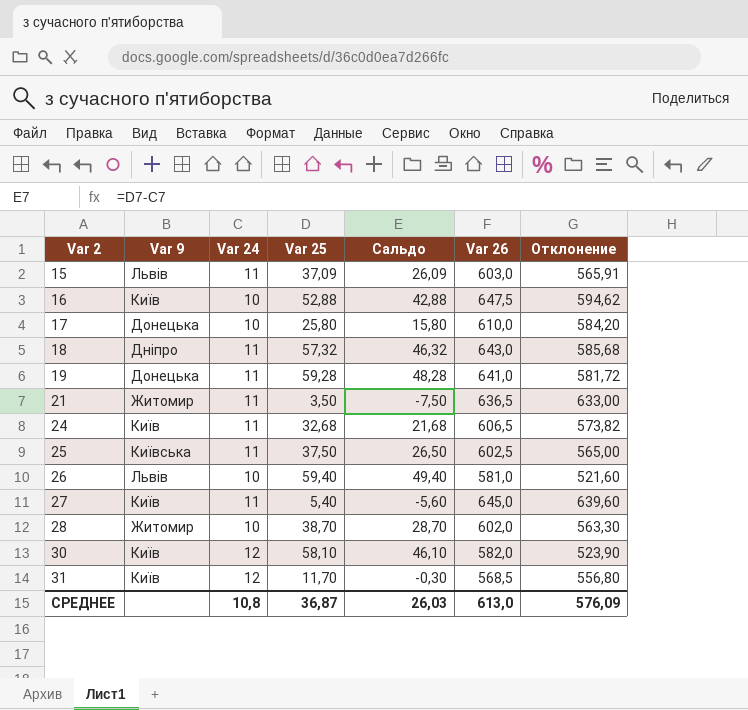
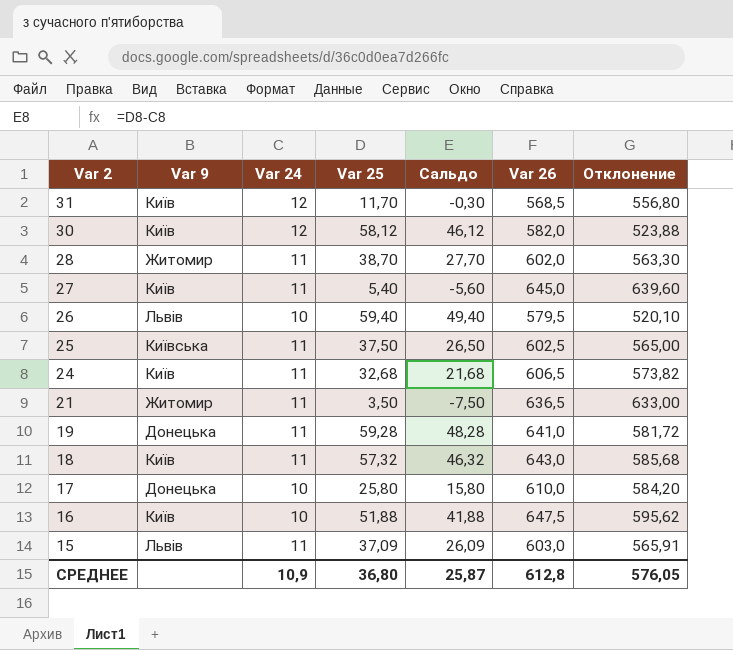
row order: Var 2 ascending -> Var 2 descending
30 | Var 25: 58,10 -> 58,12
30 | Сальдо: 46,10 -> 46,12
30 | Отклонение: 523,90 -> 523,88
28 | Var 24: 10 -> 11
28 | Сальдо: 28,70 -> 27,70
26 | Var 26: 581,0 -> 579,5
26 | Отклонение: 521,60 -> 520,10
18 | Var 9: Дніпро -> Київ
16 | Var 25: 52,88 -> 51,88
16 | Сальдо: 42,88 -> 41,88
16 | Отклонение: 594,62 -> 595,62
СРЕДНЕЕ | Var 24: 10,8 -> 10,9
СРЕДНЕЕ | Var 25: 36,87 -> 36,80
СРЕДНЕЕ | Сальдо: 26,03 -> 25,87
СРЕДНЕЕ | Var 26: 613,0 -> 612,8
СРЕДНЕЕ | Отклонение: 576,09 -> 576,05

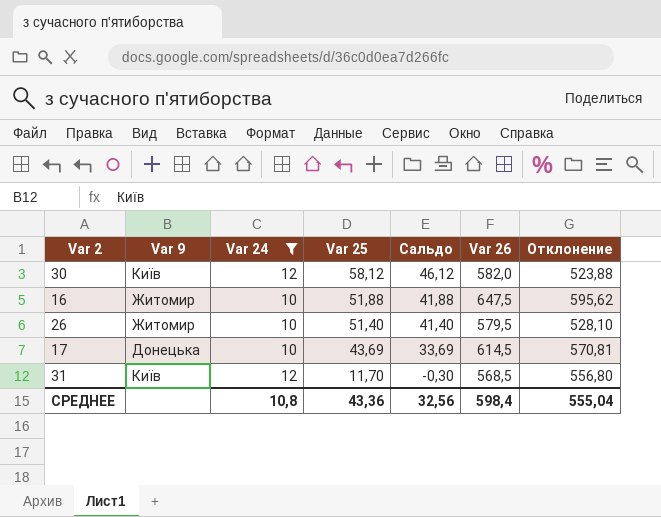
filter: none -> Var 24 != 11
row order: Var 2 descending -> Var 25 descending
16 | Var 9: Київ -> Житомир
26 | Var 9: Львів -> Житомир
26 | Var 25: 59,40 -> 51,40
26 | Сальдо: 49,40 -> 41,40
26 | Отклонение: 520,10 -> 528,10
17 | Var 25: 25,80 -> 43,69
17 | Сальдо: 15,80 -> 33,69
17 | Var 26: 610,0 -> 614,5
17 | Отклонение: 584,20 -> 570,81
СРЕДНЕЕ | Var 24: 10,9 -> 10,8
СРЕДНЕЕ | Var 25: 36,80 -> 43,36
СРЕДНЕЕ | Сальдо: 25,87 -> 32,56
СРЕДНЕЕ | Var 26: 612,8 -> 598,4
СРЕДНЕЕ | Отклонение: 576,05 -> 555,04

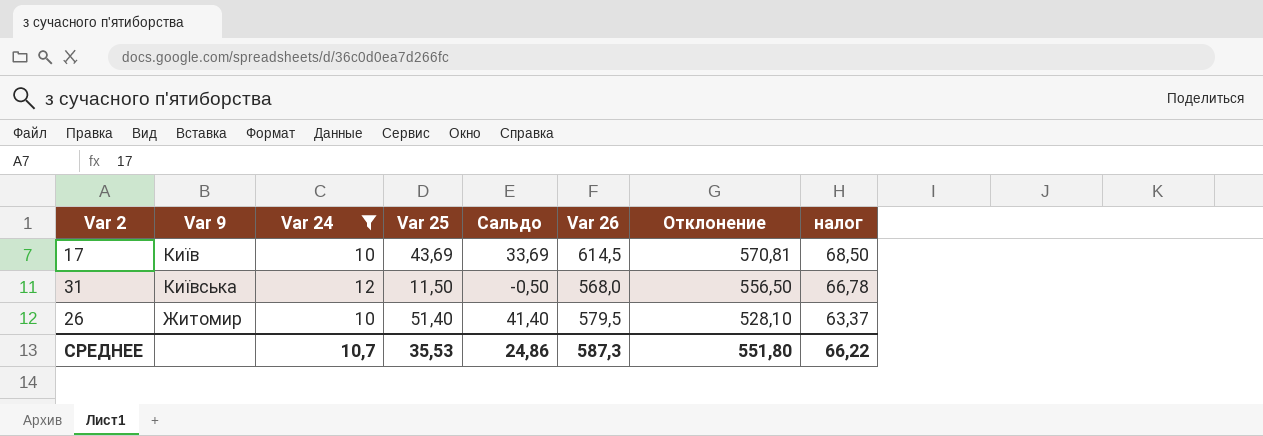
row order: Var 25 descending -> Отклонение descending
column налог | formula: none -> [Отклонение] * 0,12
row 30: Київ | 12 | 58,12 | 46,12 | 582,0 | 523,88 -> none
row 16: Житомир | 10 | 51,88 | 41,88 | 647,5 | 595,62 -> none
17 | Var 9: Донецька -> Київ
31 | Var 9: Київ -> Київська
31 | Var 25: 11,70 -> 11,50
31 | Сальдо: -0,30 -> -0,50
31 | Var 26: 568,5 -> 568,0
31 | Отклонение: 556,80 -> 556,50
СРЕДНЕЕ | Var 24: 10,8 -> 10,7
СРЕДНЕЕ | Var 25: 43,36 -> 35,53
СРЕДНЕЕ | Сальдо: 32,56 -> 24,86
СРЕДНЕЕ | Var 26: 598,4 -> 587,3
СРЕДНЕЕ | Отклонение: 555,04 -> 551,80

